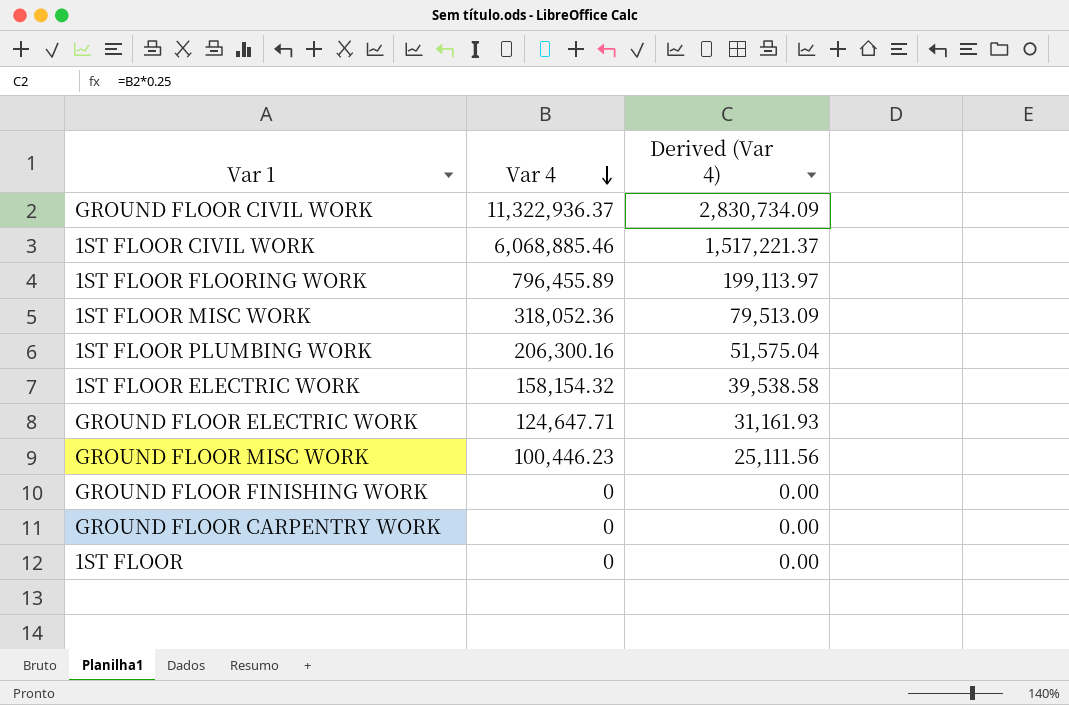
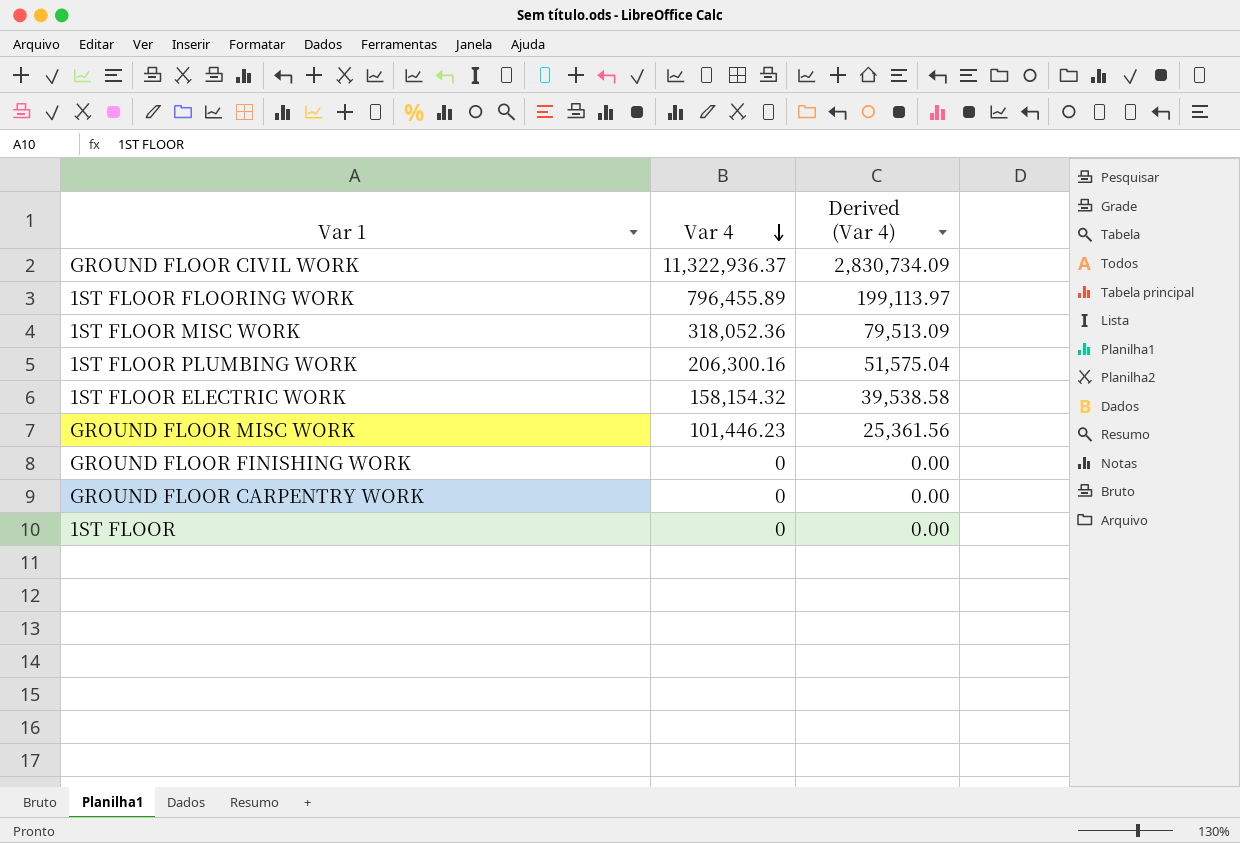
row 1ST FLOOR CIVIL WORK: 6,068,885.46 | 1,517,221.37 -> none
row GROUND FLOOR ELECTRIC WORK: 124,647.71 | 31,161.93 -> none
GROUND FLOOR MISC WORK | Var 4: 100,446.23 -> 101,446.23
GROUND FLOOR MISC WORK | Derived (Var 4): 25,111.56 -> 25,361.56

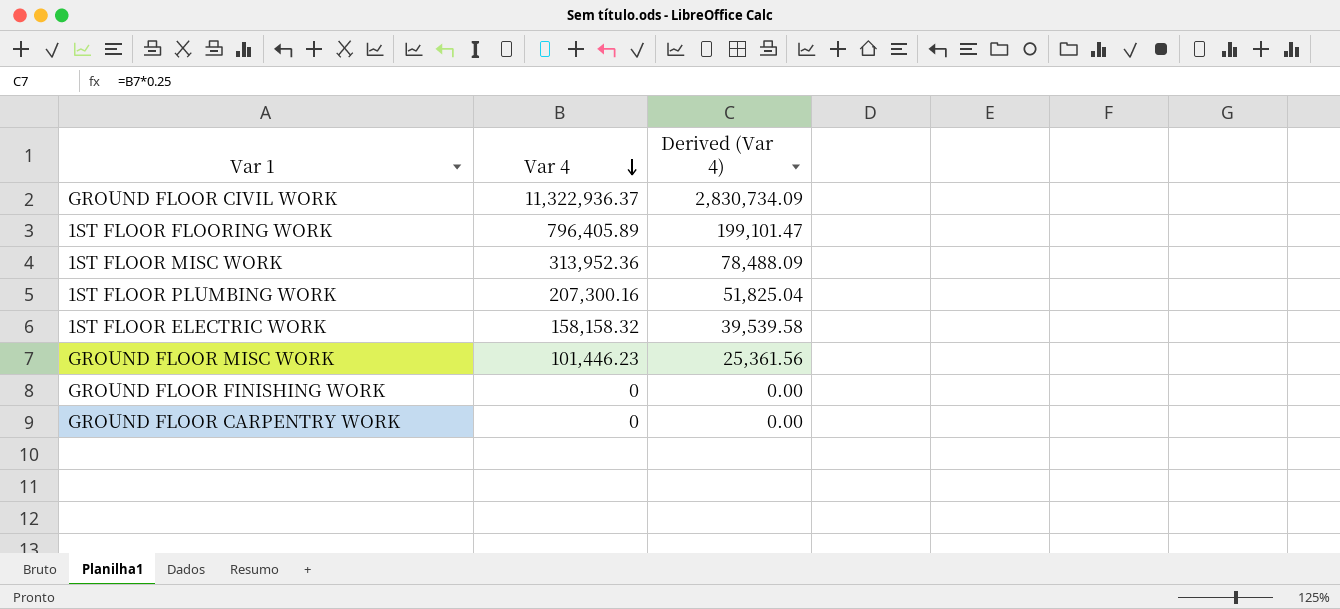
row 1ST FLOOR: 0 | 0.00 -> none
1ST FLOOR FLOORING WORK | Var 4: 796,455.89 -> 796,405.89
1ST FLOOR FLOORING WORK | Derived (Var 4): 199,113.97 -> 199,101.47
1ST FLOOR MISC WORK | Var 4: 318,052.36 -> 313,952.36
1ST FLOOR MISC WORK | Derived (Var 4): 79,513.09 -> 78,488.09
1ST FLOOR PLUMBING WORK | Var 4: 206,300.16 -> 207,300.16
1ST FLOOR PLUMBING WORK | Derived (Var 4): 51,575.04 -> 51,825.04
1ST FLOOR ELECTRIC WORK | Var 4: 158,154.32 -> 158,158.32
1ST FLOOR ELECTRIC WORK | Derived (Var 4): 39,538.58 -> 39,539.58

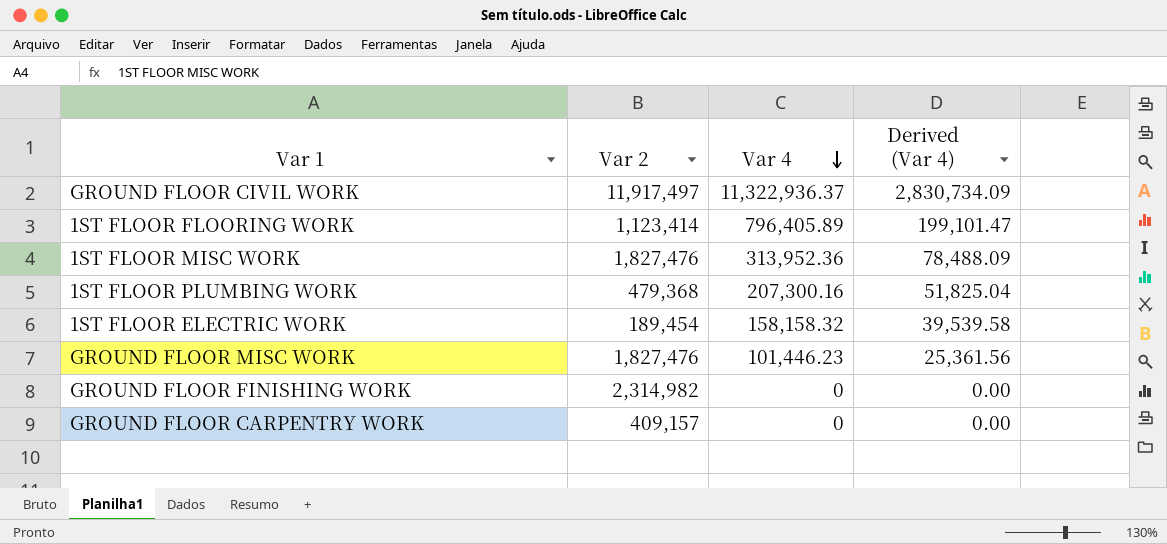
column Var 2 | position: none -> 2

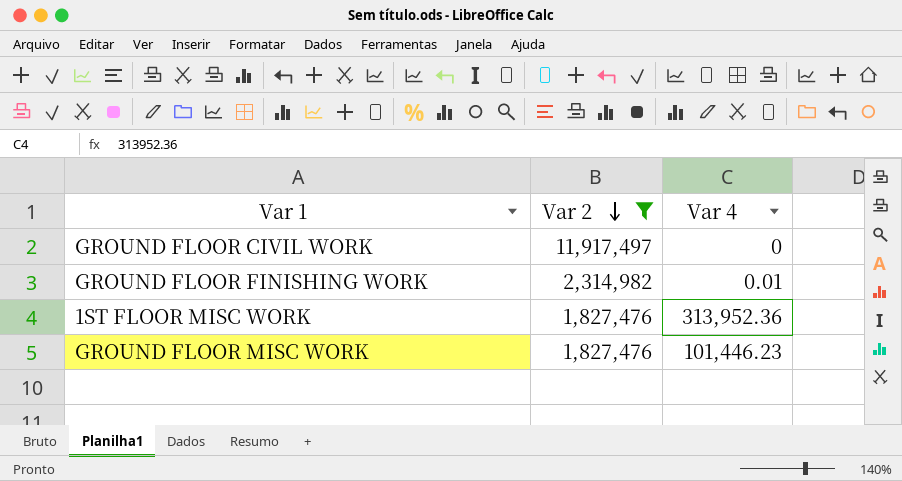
filter: none -> Var 2 >= 1,827,476
row order: Var 4 descending -> Var 2 descending
column Derived (Var 4) | formula: [Var 4] * 0.25 -> none
GROUND FLOOR CIVIL WORK | Var 4: 11,322,936.37 -> 0
GROUND FLOOR FINISHING WORK | Var 4: 0 -> 0.01

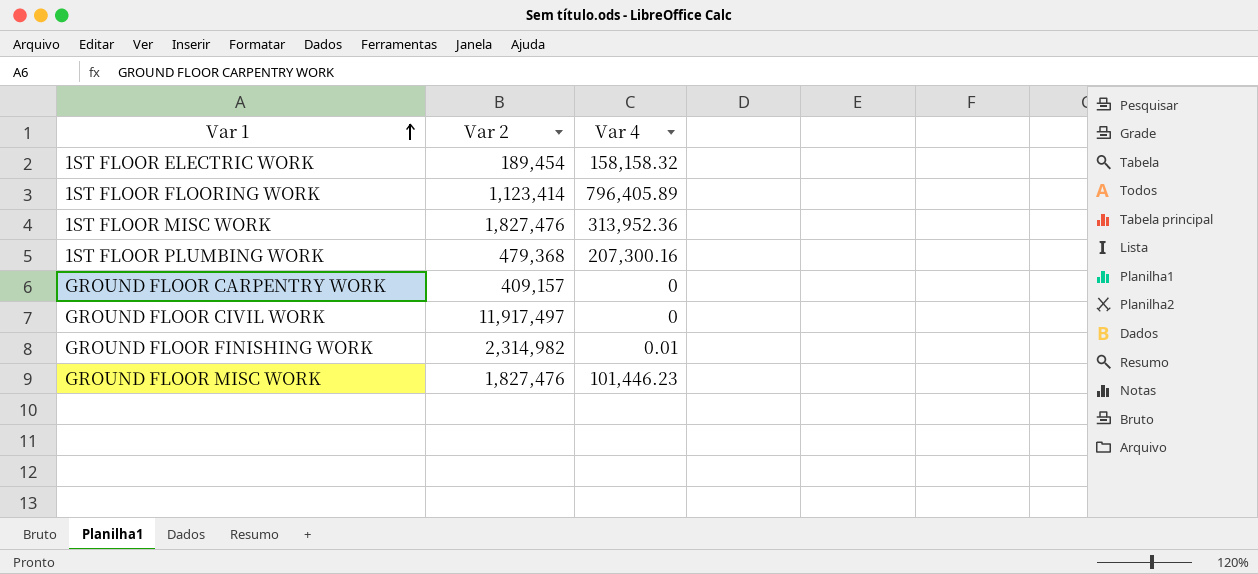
filter: Var 2 >= 1,827,476 -> none
row order: Var 2 descending -> Var 1 ascending

